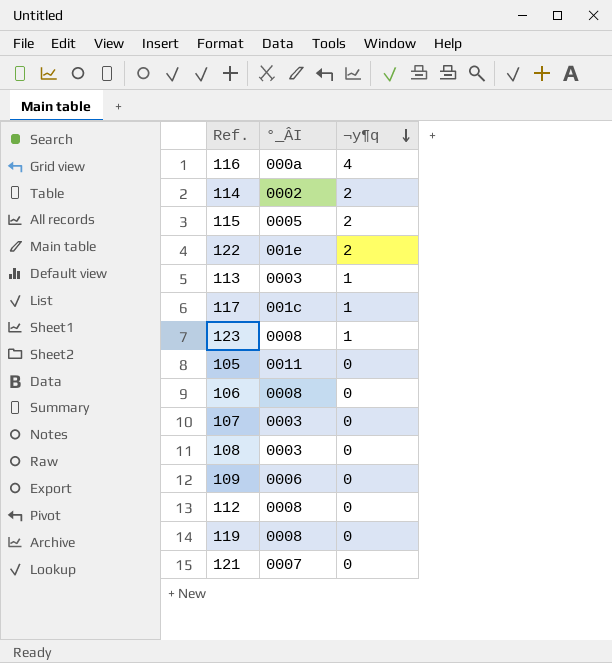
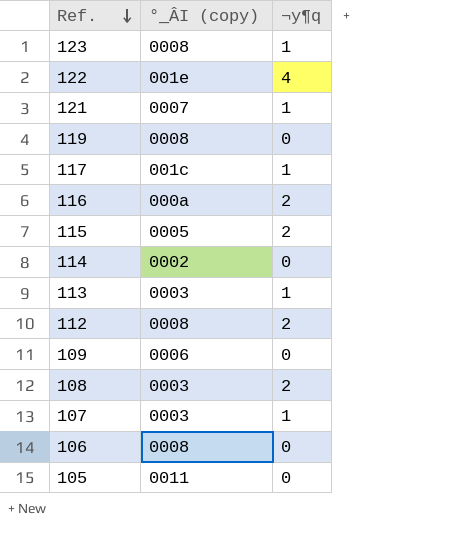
row order: ¬y¶q descending -> Ref. descending
column name: °_ÂI -> °_ÂI (copy)
122 | ¬y¶q: 2 -> 4
121 | ¬y¶q: 0 -> 1
116 | ¬y¶q: 4 -> 2
114 | ¬y¶q: 2 -> 0
112 | ¬y¶q: 0 -> 2
108 | ¬y¶q: 0 -> 2
107 | ¬y¶q: 0 -> 1

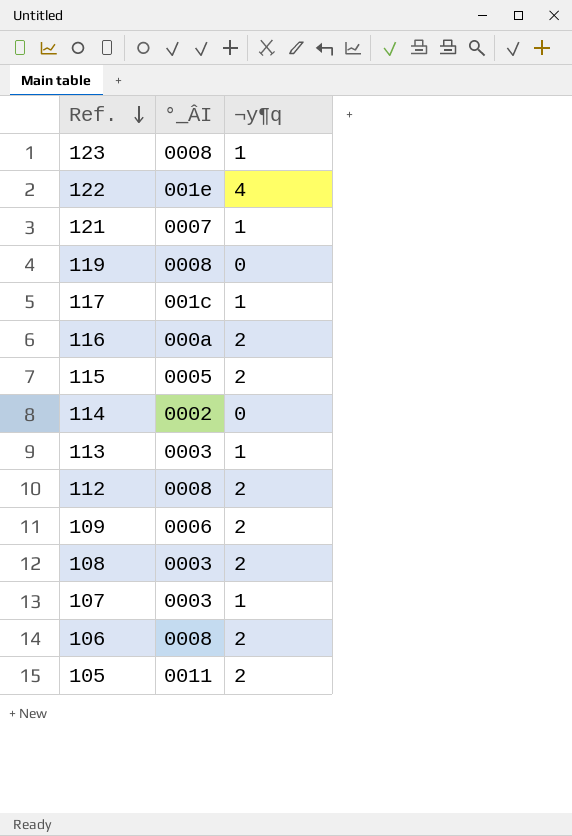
column name: °_ÂI (copy) -> °_ÂI
109 | ¬y¶q: 0 -> 2
106 | ¬y¶q: 0 -> 2
105 | ¬y¶q: 0 -> 2

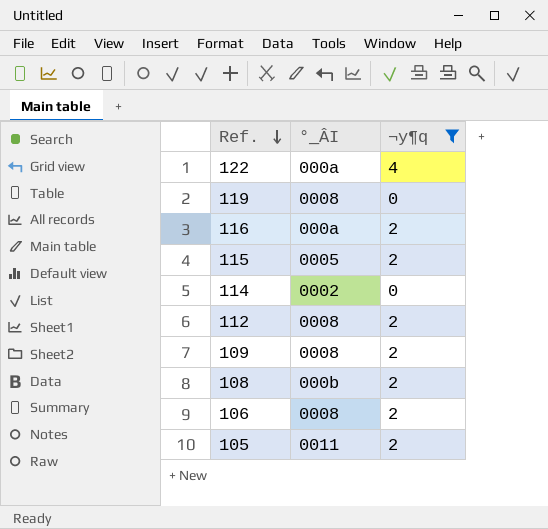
filter: none -> ¬y¶q != 1
122 | °_ÂI: 001e -> 000a
109 | °_ÂI: 0006 -> 0008
108 | °_ÂI: 0003 -> 000b

